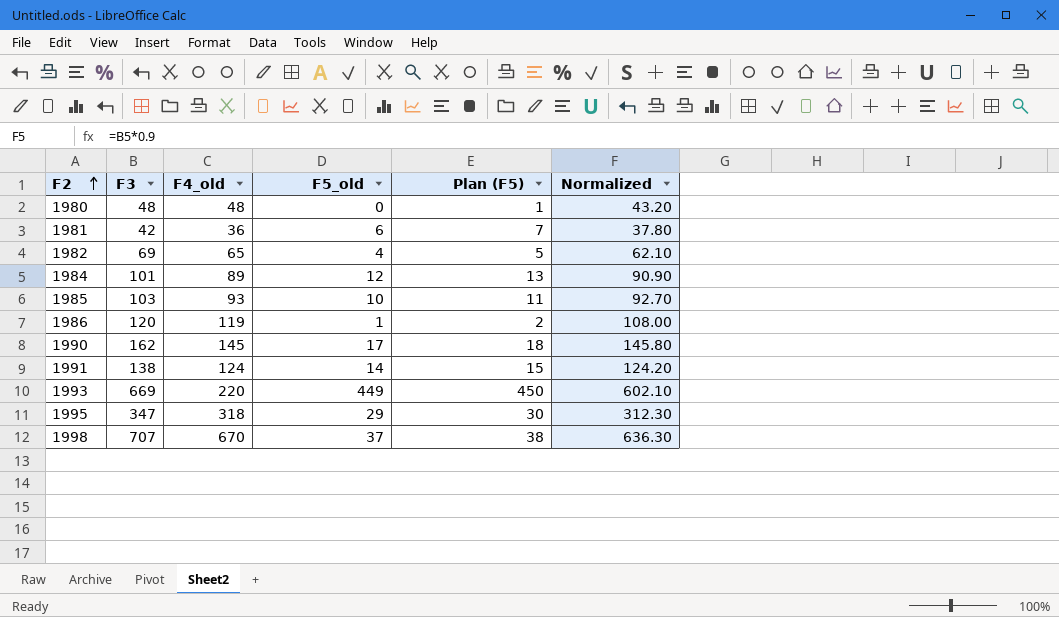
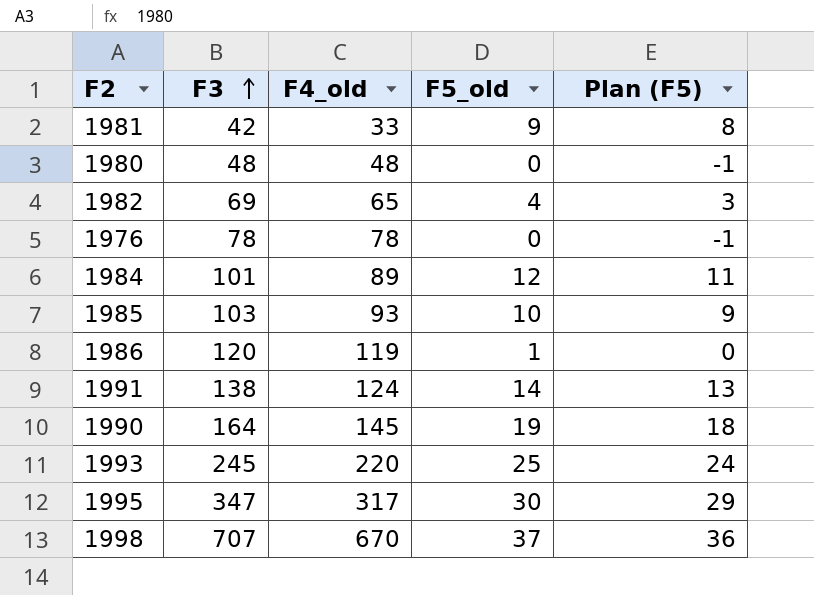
row order: F2 ascending -> F3 ascending
column Normalized | formula: [F3] * 0.9 -> none
column Plan (F5) | formula: [F5_old] + 1 -> [F5_old] - 1
1981 | F4_old: 36 -> 33
1981 | F5_old: 6 -> 9
row 1976: none -> 78 | 78 | 0 | -1
1990 | F3: 162 -> 164
1990 | F5_old: 17 -> 19
1993 | F3: 669 -> 245
1993 | F5_old: 449 -> 25
1995 | F4_old: 318 -> 317
1995 | F5_old: 29 -> 30

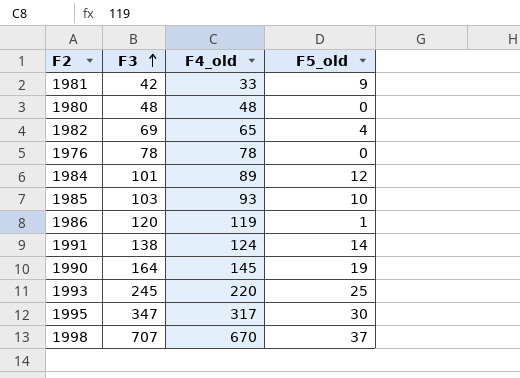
column Plan (F5) | formula: [F5_old] - 1 -> none

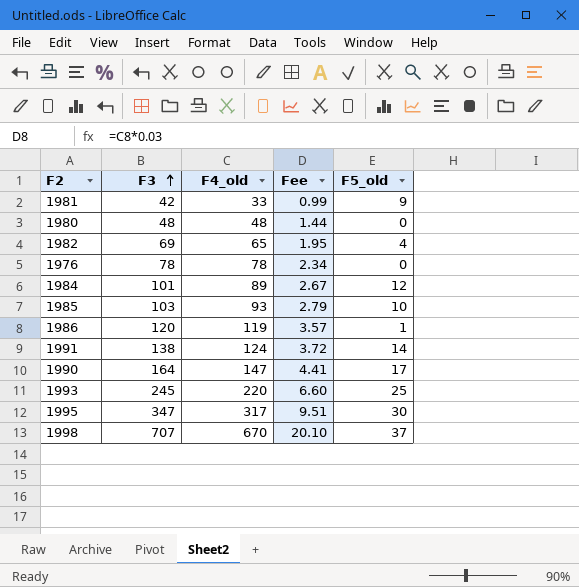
column Fee | formula: none -> [F4_old] * 0.03
1990 | F4_old: 145 -> 147
1990 | F5_old: 19 -> 17

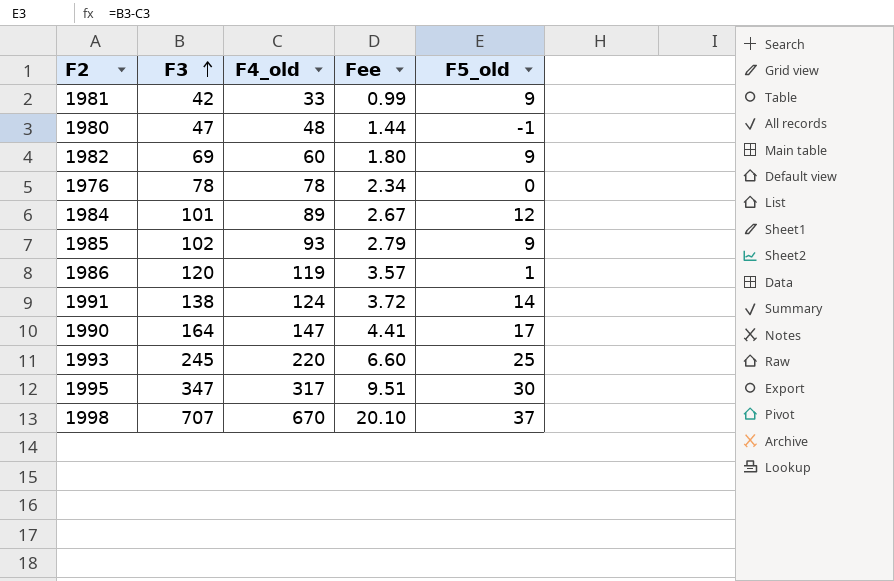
1980 | F3: 48 -> 47
1980 | F5_old: 0 -> -1
1982 | F4_old: 65 -> 60
1982 | Fee: 1.95 -> 1.80
1982 | F5_old: 4 -> 9
1985 | F3: 103 -> 102
1985 | F5_old: 10 -> 9

